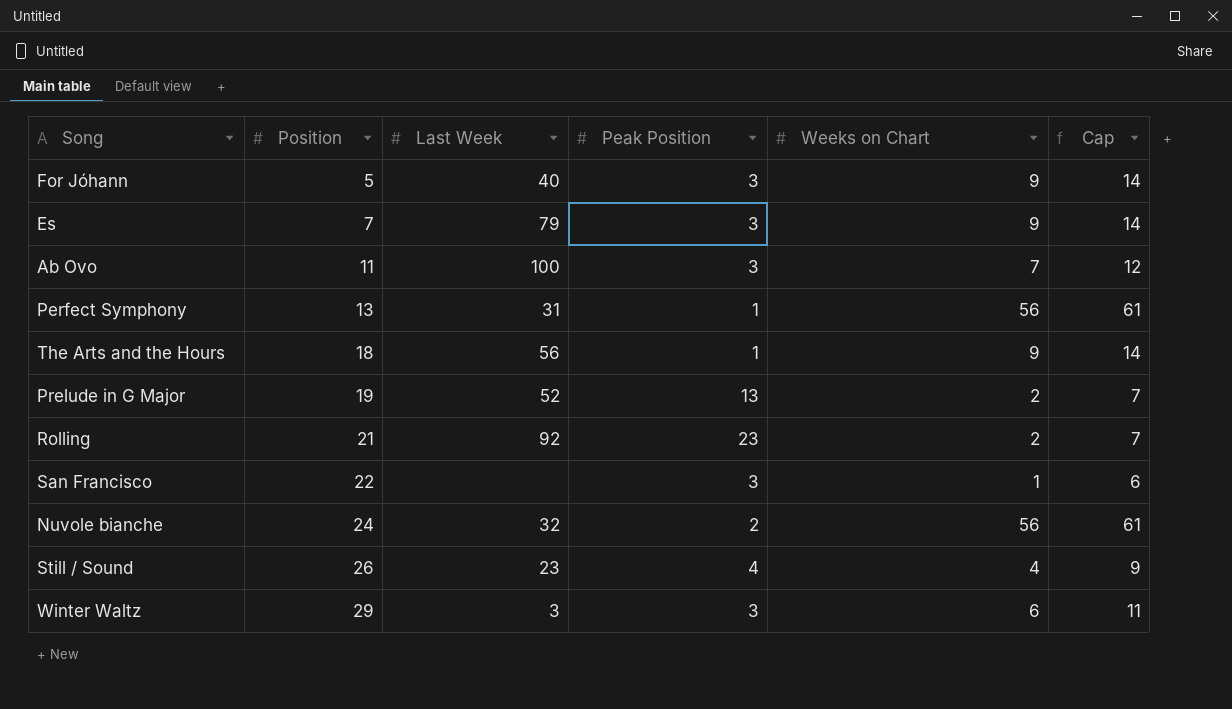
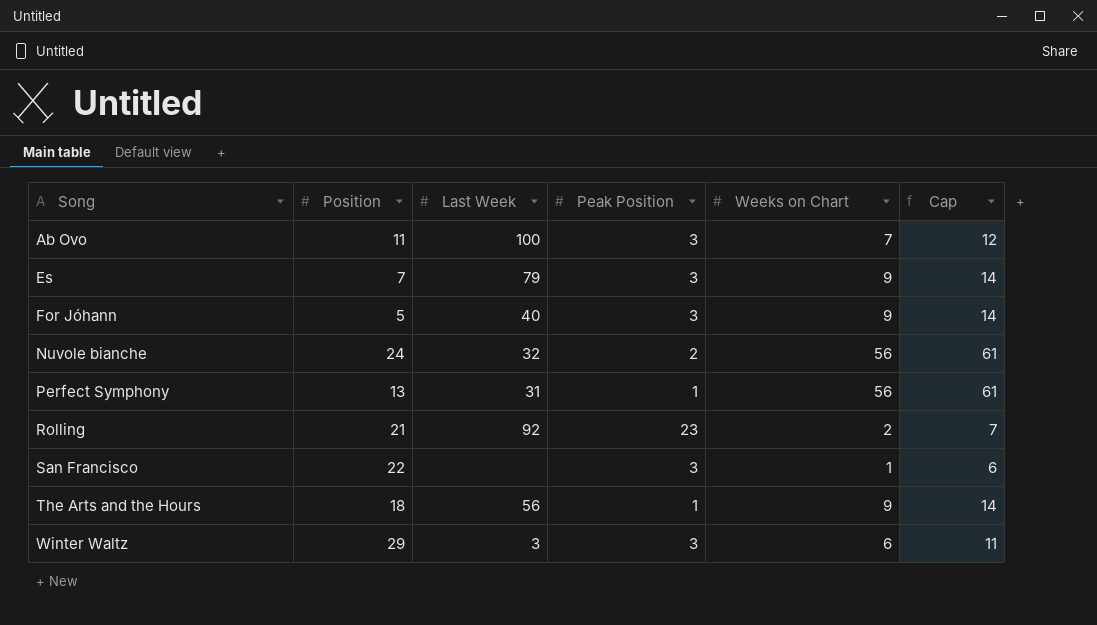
row order: Position ascending -> Song ascending
row Prelude in G Major: 19 | 52 | 13 | 2 | 7 -> none
row Still / Sound: 26 | 23 | 4 | 4 | 9 -> none

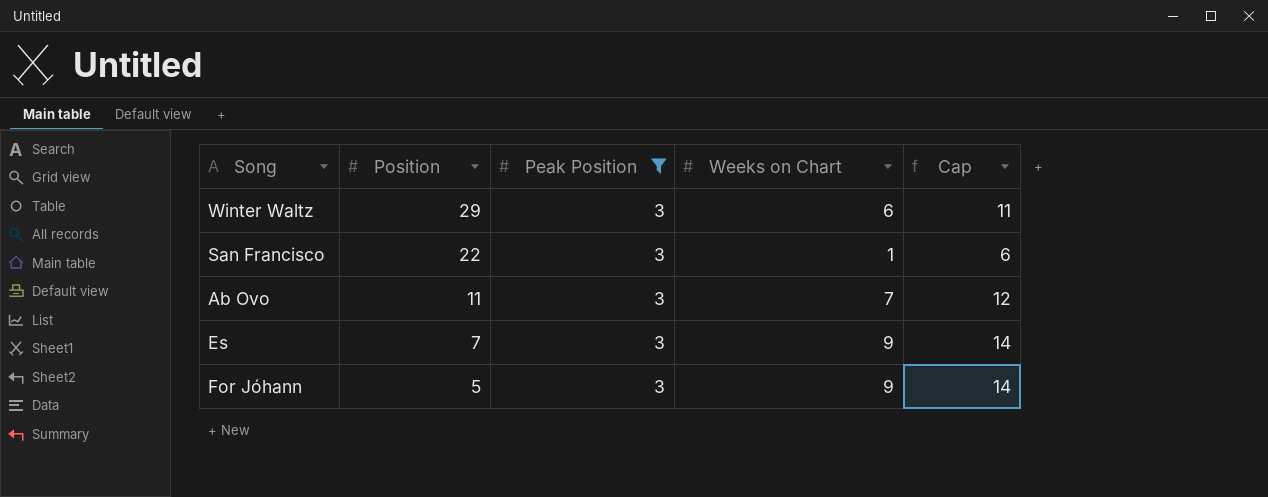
filter: none -> Peak Position = 3
row order: Song ascending -> Position descending
column Last Week | position: 3 -> none

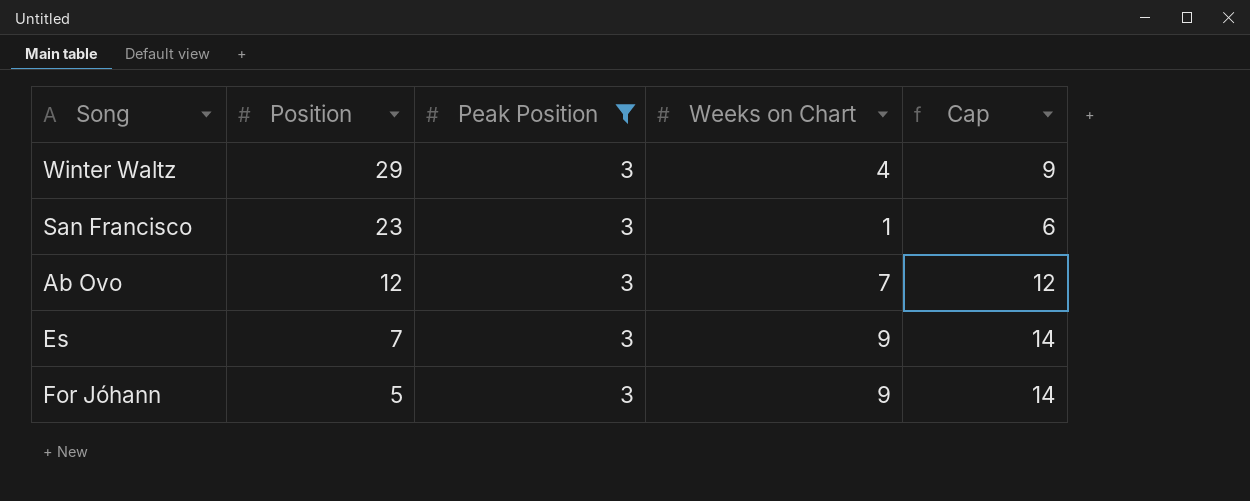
Winter Waltz | Weeks on Chart: 6 -> 4
Winter Waltz | Cap: 11 -> 9
San Francisco | Position: 22 -> 23
Ab Ovo | Position: 11 -> 12

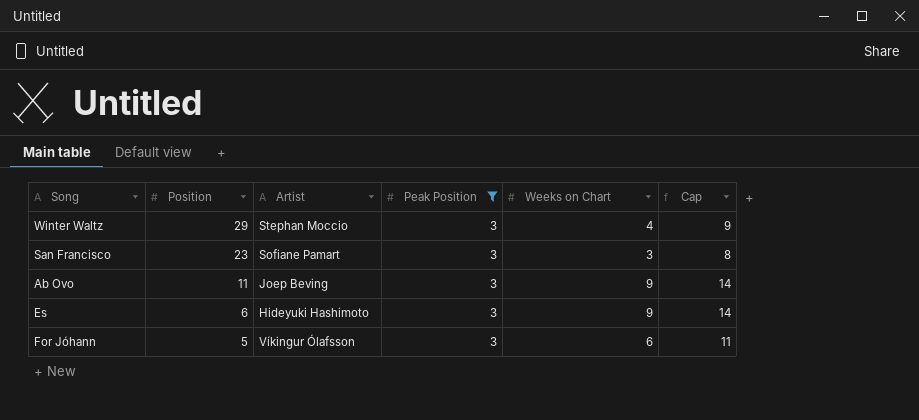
column Artist | position: none -> 3
San Francisco | Weeks on Chart: 1 -> 3
San Francisco | Cap: 6 -> 8
Ab Ovo | Position: 12 -> 11
Ab Ovo | Weeks on Chart: 7 -> 9
Ab Ovo | Cap: 12 -> 14
Es | Position: 7 -> 6
For Jóhann | Weeks on Chart: 9 -> 6
For Jóhann | Cap: 14 -> 11

